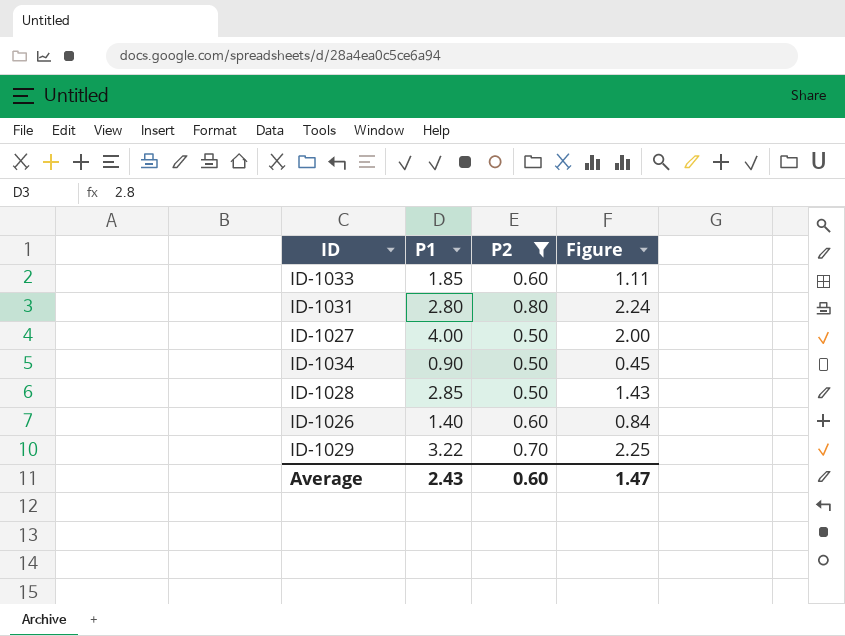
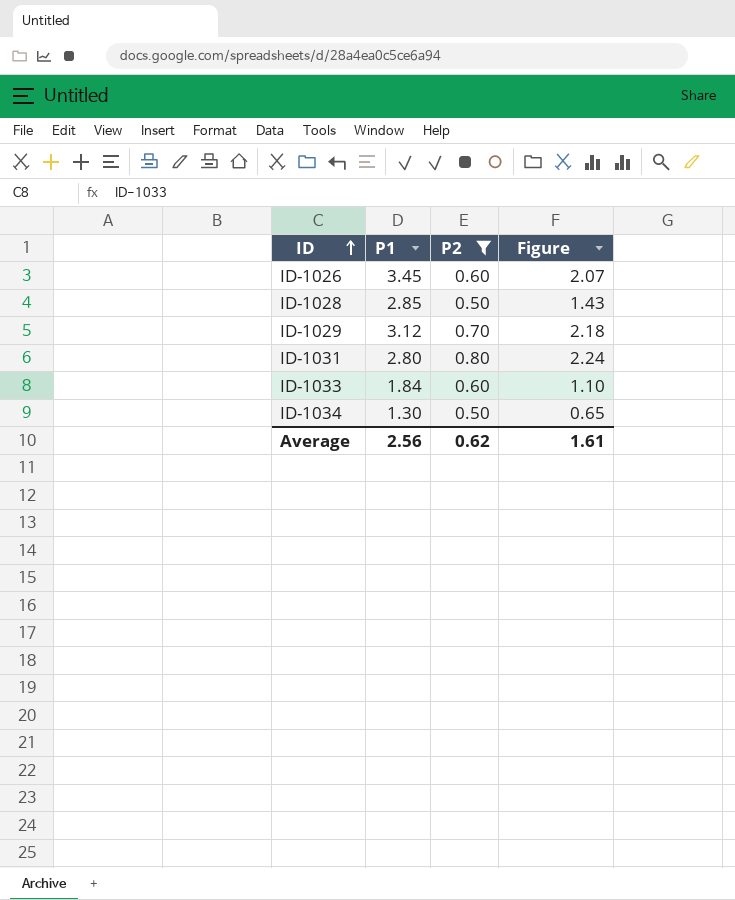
row order: none -> ID ascending
row ID-1027: 4.00 | 0.50 | 2.00 -> none
ID-1026 | P1: 1.40 -> 3.45
ID-1026 | Figure: 0.84 -> 2.07
ID-1029 | P1: 3.22 -> 3.12
ID-1029 | Figure: 2.25 -> 2.18
ID-1033 | P1: 1.85 -> 1.84
ID-1033 | Figure: 1.11 -> 1.10
ID-1034 | P1: 0.90 -> 1.30
ID-1034 | Figure: 0.45 -> 0.65
Average | P1: 2.43 -> 2.56
Average | P2: 0.60 -> 0.62
Average | Figure: 1.47 -> 1.61

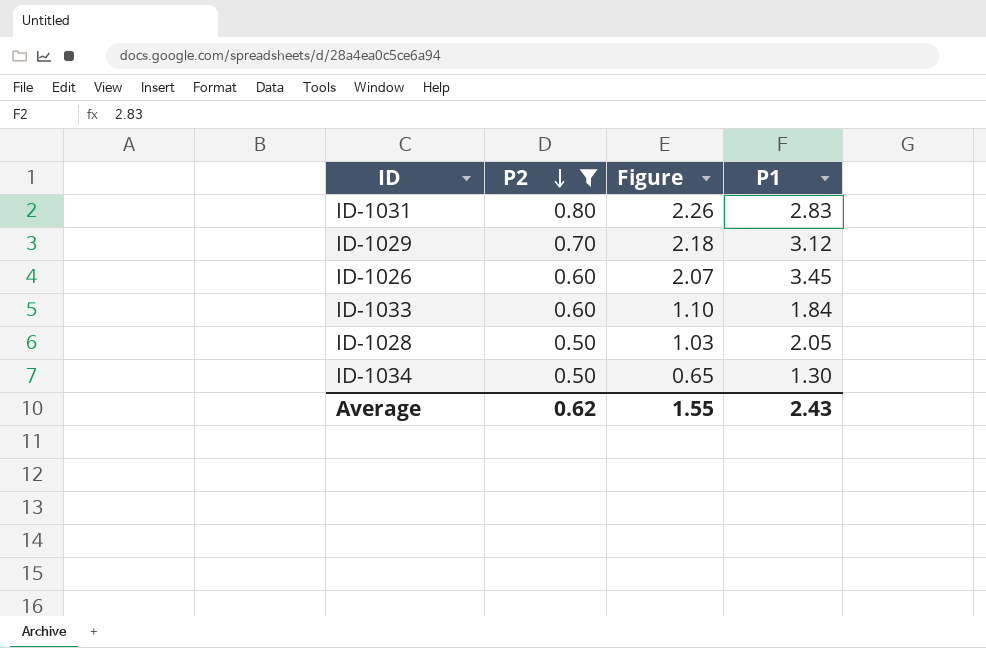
row order: ID ascending -> P2 descending
column P1 | position: 2 -> 4
ID-1031 | Figure: 2.24 -> 2.26
ID-1031 | P1: 2.80 -> 2.83
ID-1028 | Figure: 1.43 -> 1.03
ID-1028 | P1: 2.85 -> 2.05
Average | Figure: 1.61 -> 1.55
Average | P1: 2.56 -> 2.43

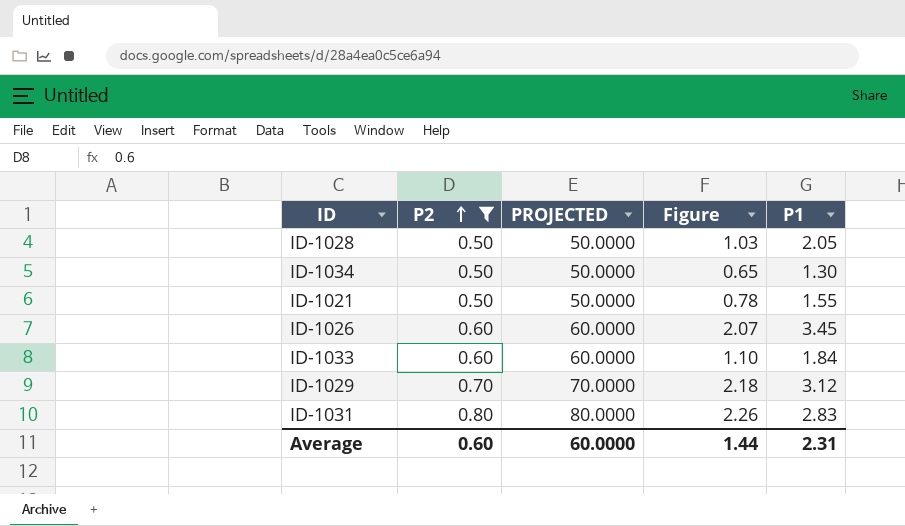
row order: P2 descending -> P2 ascending
column PROJECTED | formula: none -> [P2] * 100
row ID-1021: none -> 0.50 | 50.0000 | 0.78 | 1.55
Average | P2: 0.62 -> 0.60
Average | Figure: 1.55 -> 1.44
Average | P1: 2.43 -> 2.31

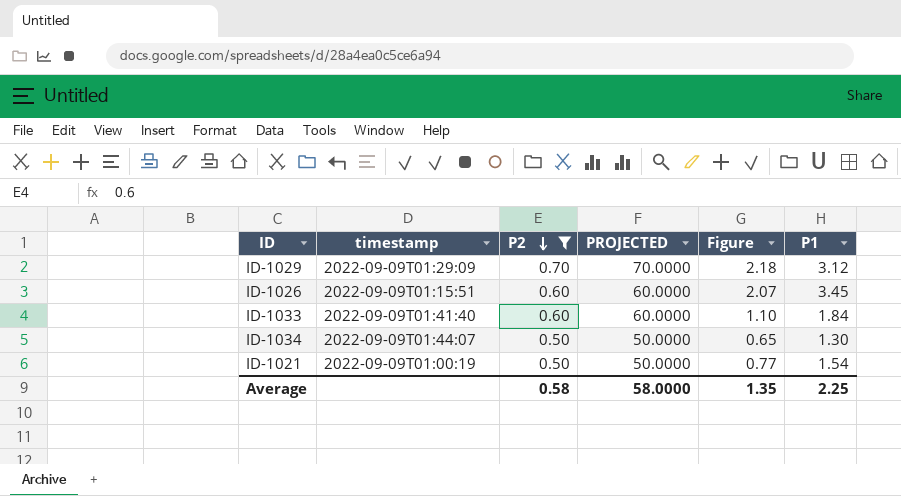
row order: P2 ascending -> P2 descending
column timestamp | position: none -> 2
row ID-1028: 0.50 | 50.0000 | 1.03 | 2.05 -> none
row ID-1031: 0.80 | 80.0000 | 2.26 | 2.83 -> none
ID-1021 | Figure: 0.78 -> 0.77
ID-1021 | P1: 1.55 -> 1.54
Average | P2: 0.60 -> 0.58
Average | PROJECTED: 60.0000 -> 58.0000
Average | Figure: 1.44 -> 1.35
Average | P1: 2.31 -> 2.25

